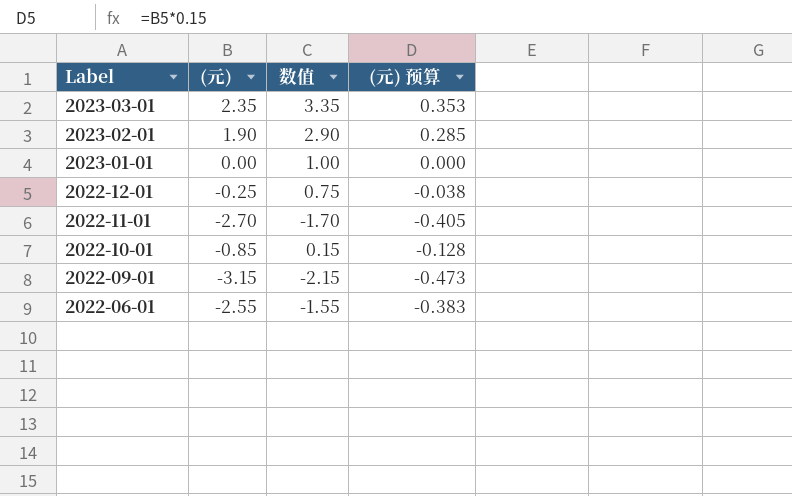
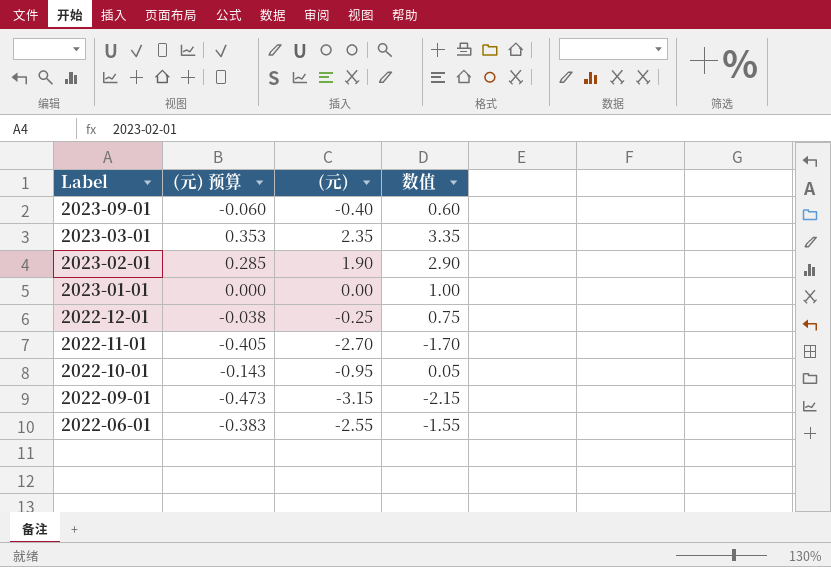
column (元) 预算 | position: 4 -> 2
row 2023-09-01: none -> -0.060 | -0.40 | 0.60
2022-10-01 | (元) 预算: -0.128 -> -0.143
2022-10-01 | (元): -0.85 -> -0.95
2022-10-01 | 数值: 0.15 -> 0.05

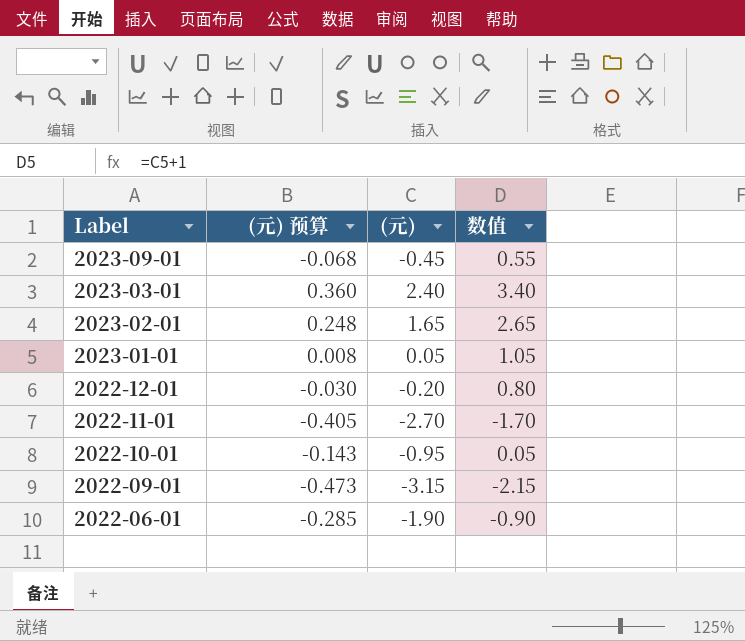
2023-09-01 | (元) 预算: -0.060 -> -0.068
2023-09-01 | (元): -0.40 -> -0.45
2023-09-01 | 数值: 0.60 -> 0.55
2023-03-01 | (元) 预算: 0.353 -> 0.360
2023-03-01 | (元): 2.35 -> 2.40
2023-03-01 | 数值: 3.35 -> 3.40
2023-02-01 | (元) 预算: 0.285 -> 0.248
2023-02-01 | (元): 1.90 -> 1.65
2023-02-01 | 数值: 2.90 -> 2.65
2023-01-01 | (元) 预算: 0.000 -> 0.008
2023-01-01 | (元): 0.00 -> 0.05
2023-01-01 | 数值: 1.00 -> 1.05
2022-12-01 | (元) 预算: -0.038 -> -0.030
2022-12-01 | (元): -0.25 -> -0.20
2022-12-01 | 数值: 0.75 -> 0.80
2022-06-01 | (元) 预算: -0.383 -> -0.285
2022-06-01 | (元): -2.55 -> -1.90
2022-06-01 | 数值: -1.55 -> -0.90

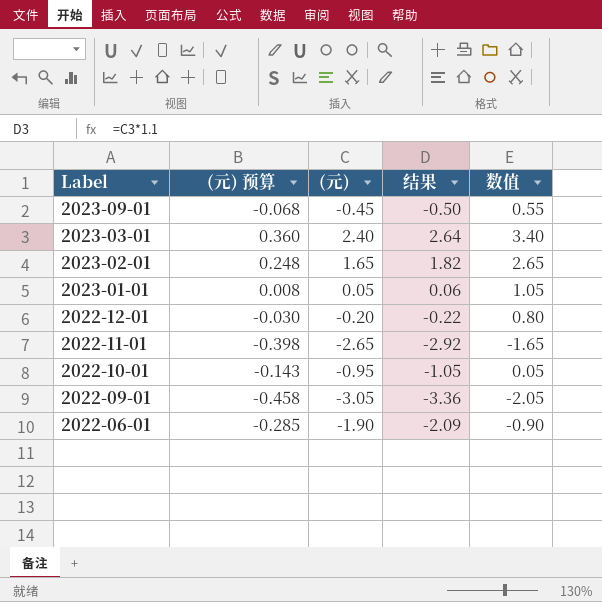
column 结果 | formula: none -> [(元)] * 1.1
2022-11-01 | (元) 预算: -0.405 -> -0.398
2022-11-01 | (元): -2.70 -> -2.65
2022-11-01 | 数值: -1.70 -> -1.65
2022-09-01 | (元) 预算: -0.473 -> -0.458
2022-09-01 | (元): -3.15 -> -3.05
2022-09-01 | 数值: -2.15 -> -2.05

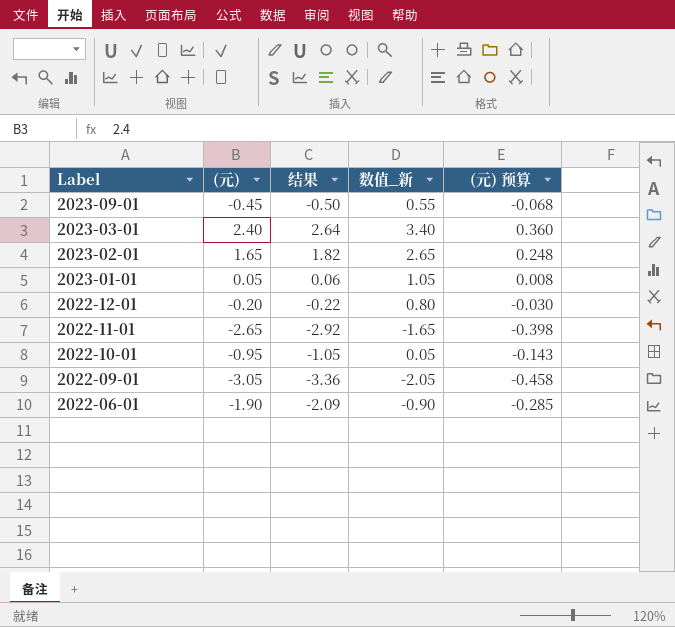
column name: 数值 -> 数值_新
column (元) 预算 | position: 2 -> 5

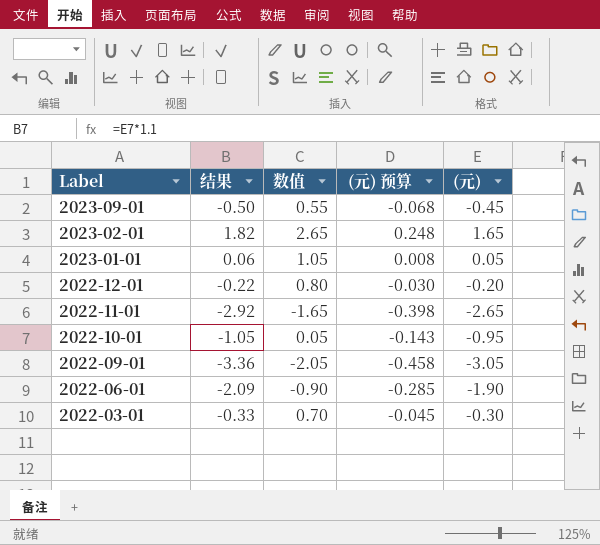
column name: 数值_新 -> 数值
column (元) | position: 2 -> 5
row 2023-03-01: 2.40 | 2.64 | 3.40 | 0.360 -> none
row 2022-03-01: none -> -0.33 | 0.70 | -0.045 | -0.30

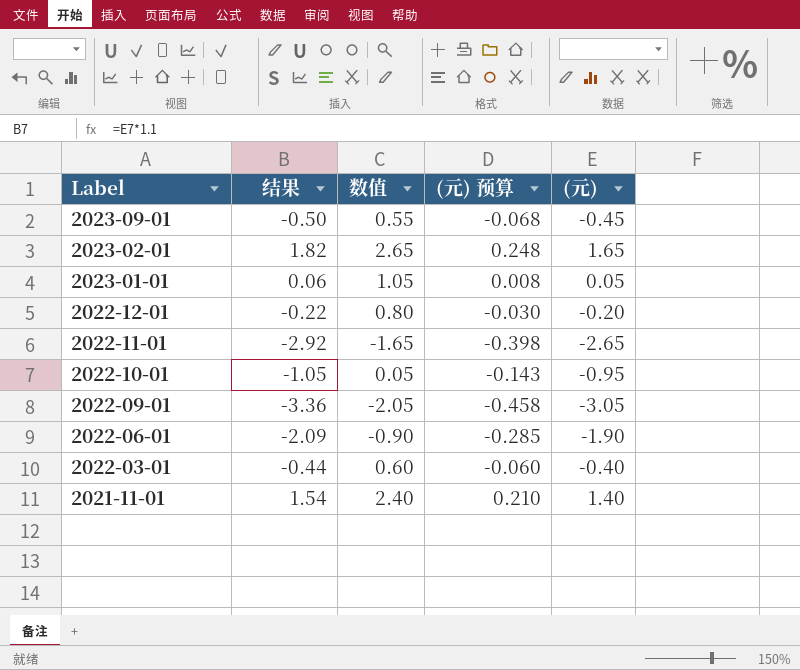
2022-03-01 | 结果: -0.33 -> -0.44
2022-03-01 | 数值: 0.70 -> 0.60
2022-03-01 | (元) 预算: -0.045 -> -0.060
2022-03-01 | (元): -0.30 -> -0.40
row 2021-11-01: none -> 1.54 | 2.40 | 0.210 | 1.40

